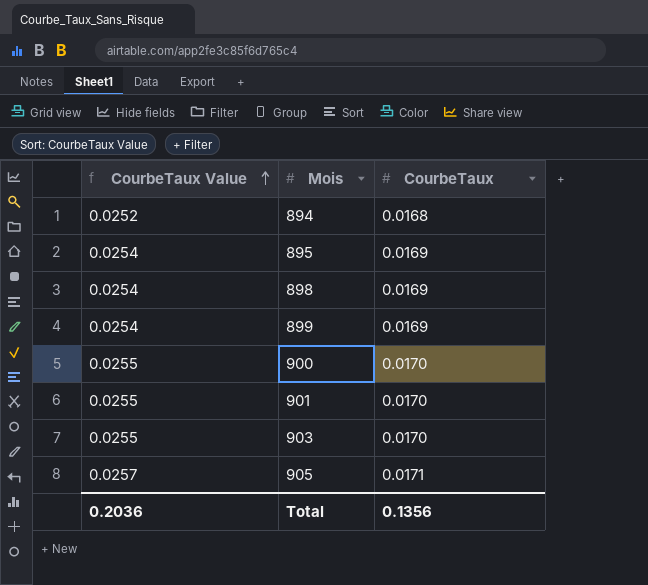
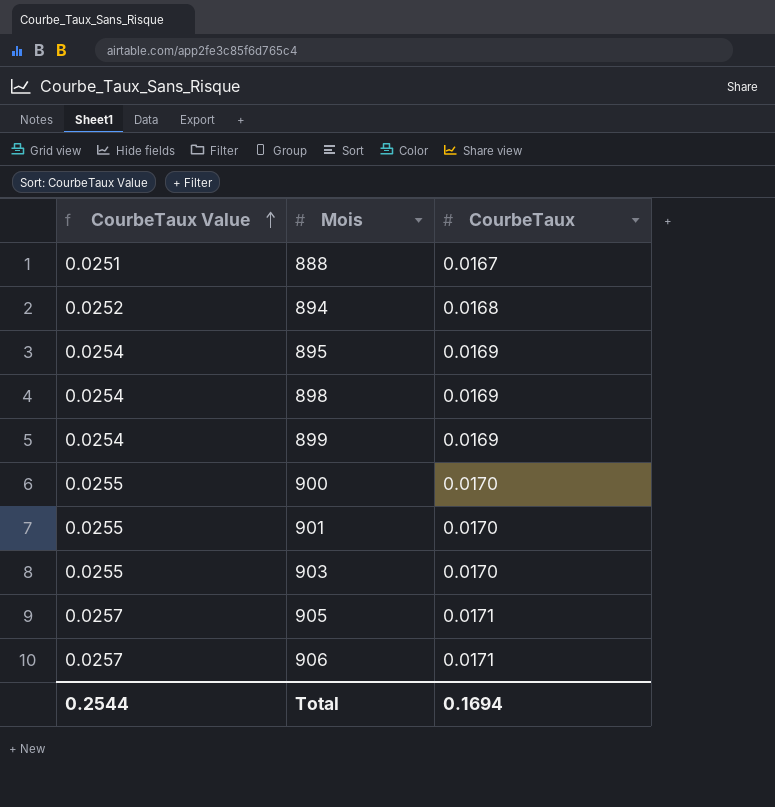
row 888: none -> 0.0251 | 0.0167
row 906: none -> 0.0257 | 0.0171
Total | CourbeTaux Value: 0.2036 -> 0.2544
Total | CourbeTaux: 0.1356 -> 0.1694

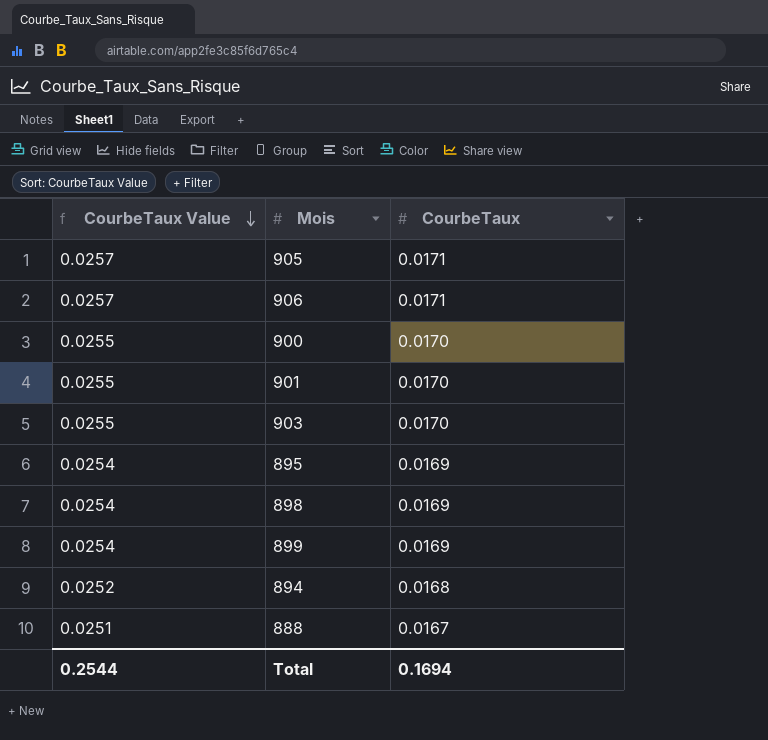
row order: CourbeTaux Value ascending -> CourbeTaux Value descending

